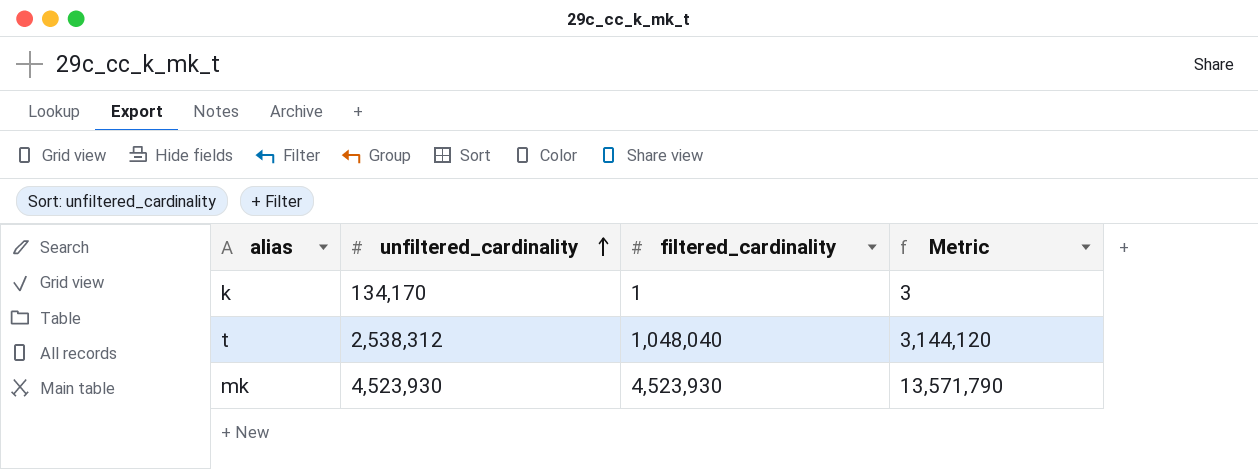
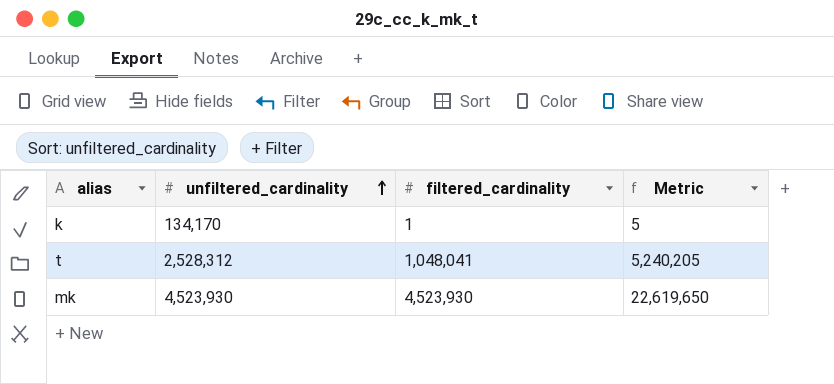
column Metric | formula: [filtered_cardinality] * 3 -> [filtered_cardinality] * 5
t | unfiltered_cardinality: 2,538,312 -> 2,528,312
t | filtered_cardinality: 1,048,040 -> 1,048,041

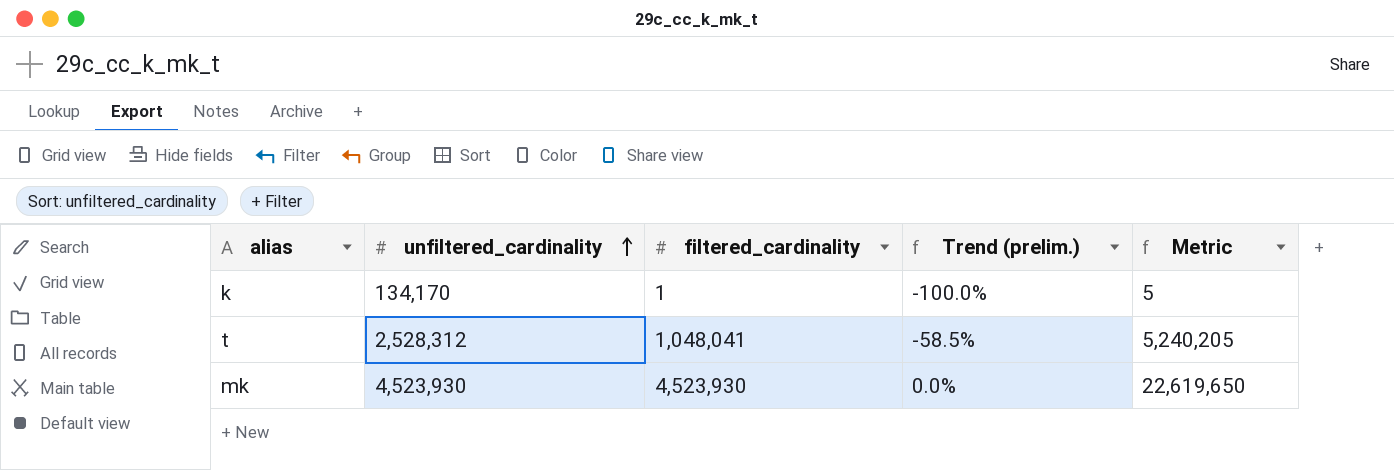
column Trend (prelim.) | formula: none -> ([filtered_cardinality] - [unfiltered_cardinality]) / [unfiltered_cardinality]

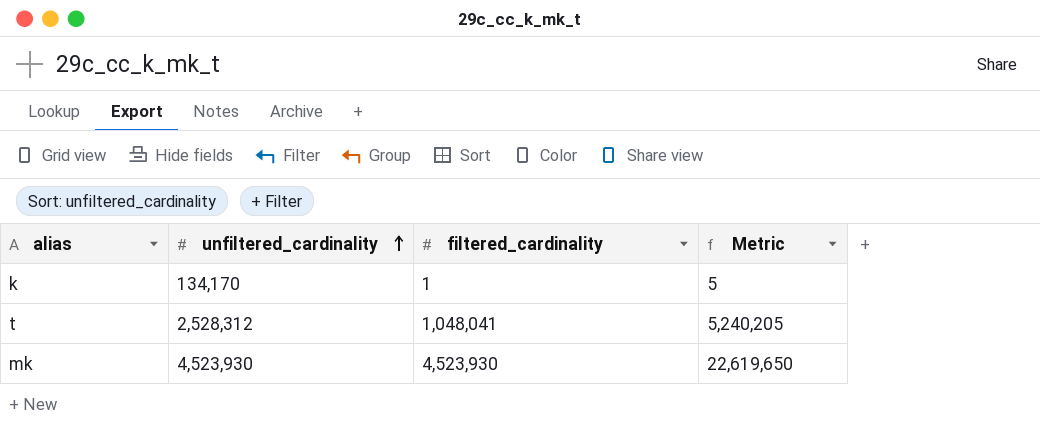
column Trend (prelim.) | formula: ([filtered_cardinality] - [unfiltered_cardinality]) / [unfiltered_cardinality] -> none

